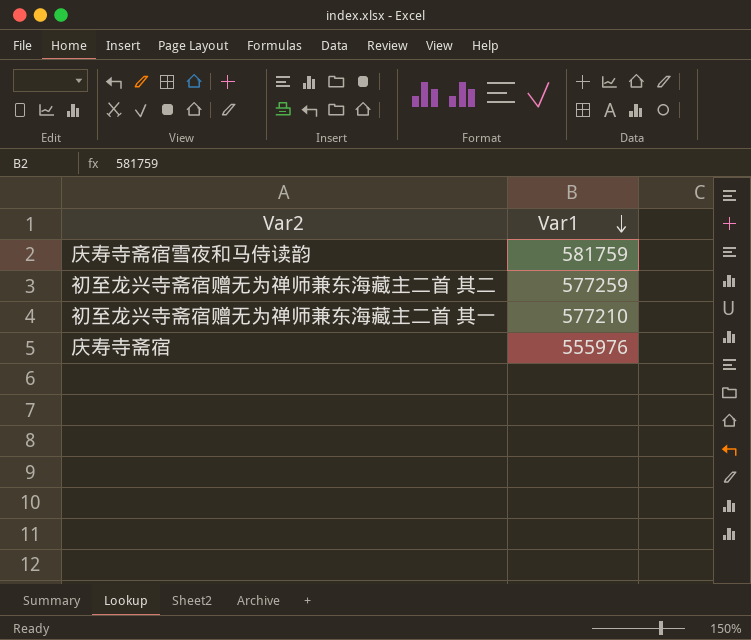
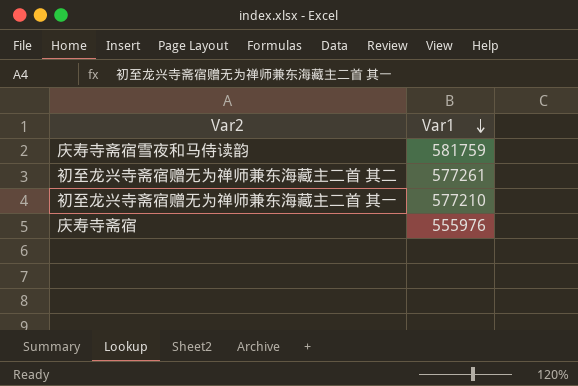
初至龙兴寺斋宿赠无为禅师兼东海藏主二首 其二 | Var1: 577259 -> 577261

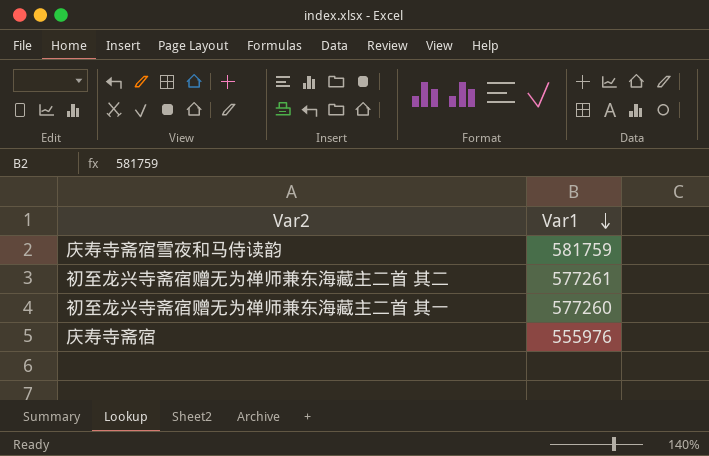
初至龙兴寺斋宿赠无为禅师兼东海藏主二首 其一 | Var1: 577210 -> 577260

